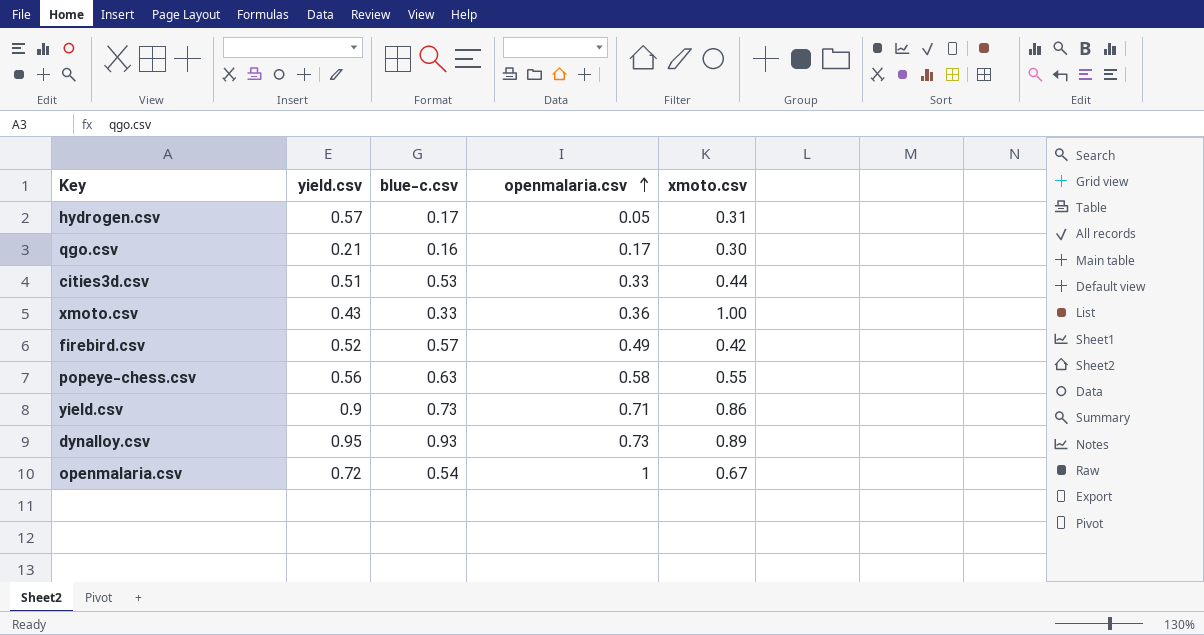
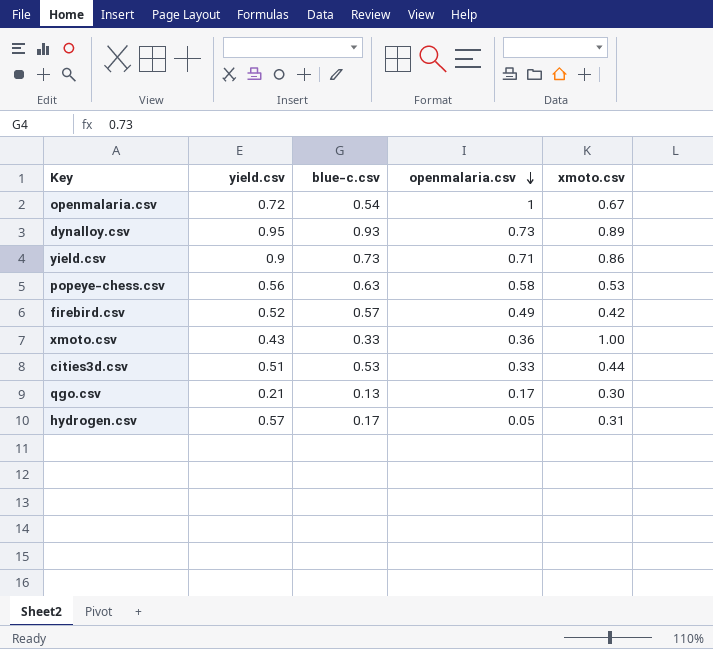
row order: openmalaria.csv ascending -> openmalaria.csv descending
popeye-chess.csv | xmoto.csv: 0.55 -> 0.53
qgo.csv | blue-c.csv: 0.16 -> 0.13

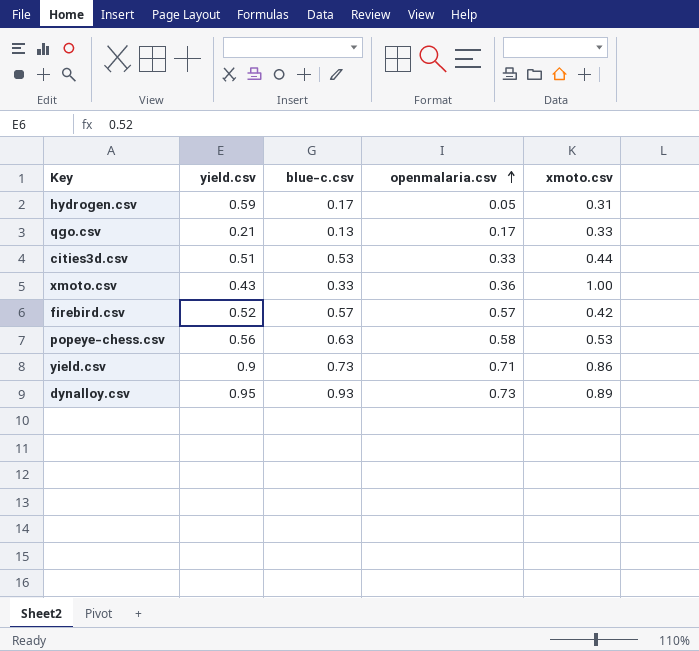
row order: openmalaria.csv descending -> openmalaria.csv ascending
row openmalaria.csv: 0.72 | 0.54 | 1 | 0.67 -> none
hydrogen.csv | yield.csv: 0.57 -> 0.59
qgo.csv | xmoto.csv: 0.30 -> 0.33
firebird.csv | openmalaria.csv: 0.49 -> 0.57

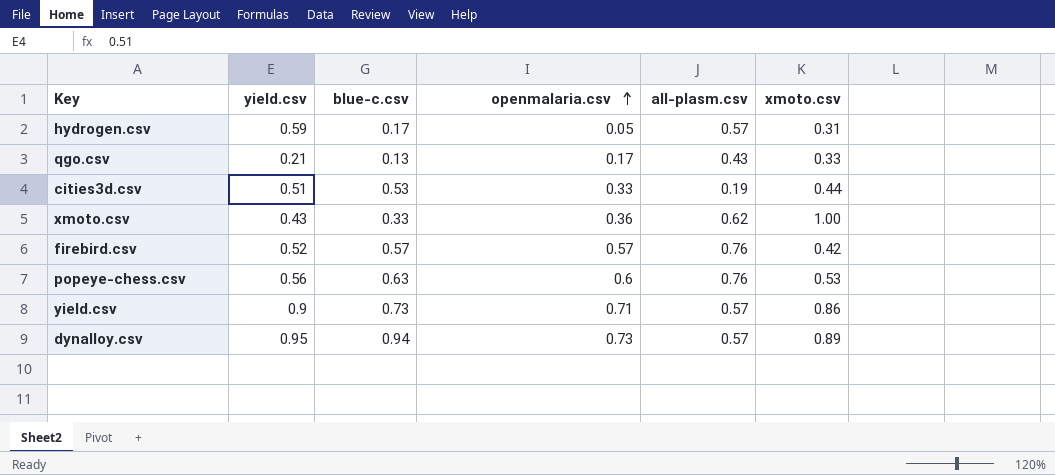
column all-plasm.csv | position: none -> 5
popeye-chess.csv | openmalaria.csv: 0.58 -> 0.6
dynalloy.csv | blue-c.csv: 0.93 -> 0.94

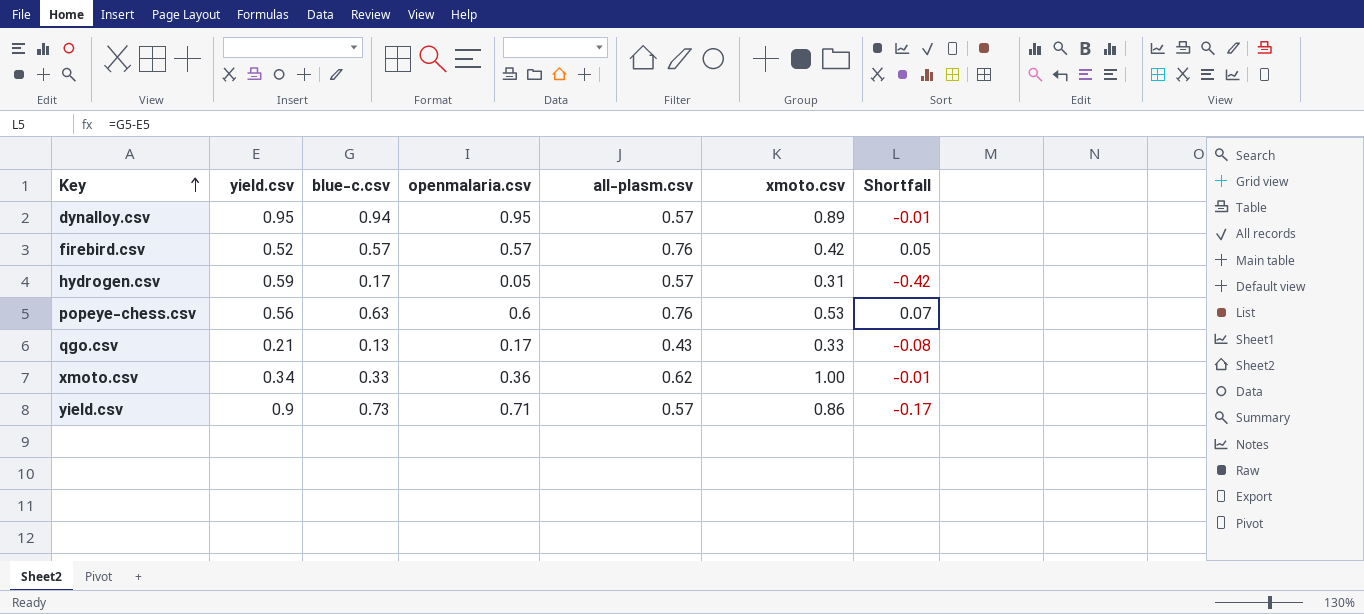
row order: openmalaria.csv ascending -> Key ascending
column Shortfall | formula: none -> [blue-c.csv] - [yield.csv]
row cities3d.csv: 0.51 | 0.53 | 0.33 | 0.19 | 0.44 -> none
dynalloy.csv | openmalaria.csv: 0.73 -> 0.95
xmoto.csv | yield.csv: 0.43 -> 0.34

